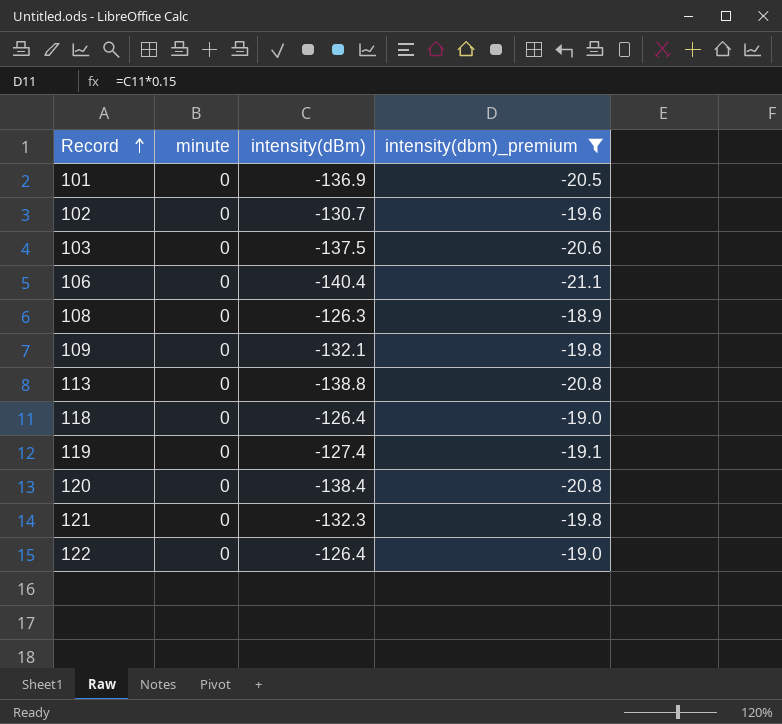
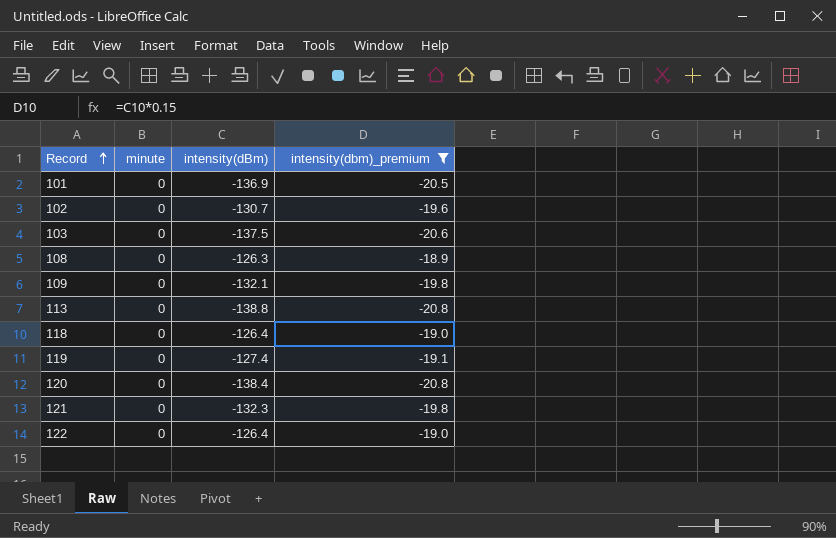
row 106: 0 | -140.4 | -21.1 -> none

